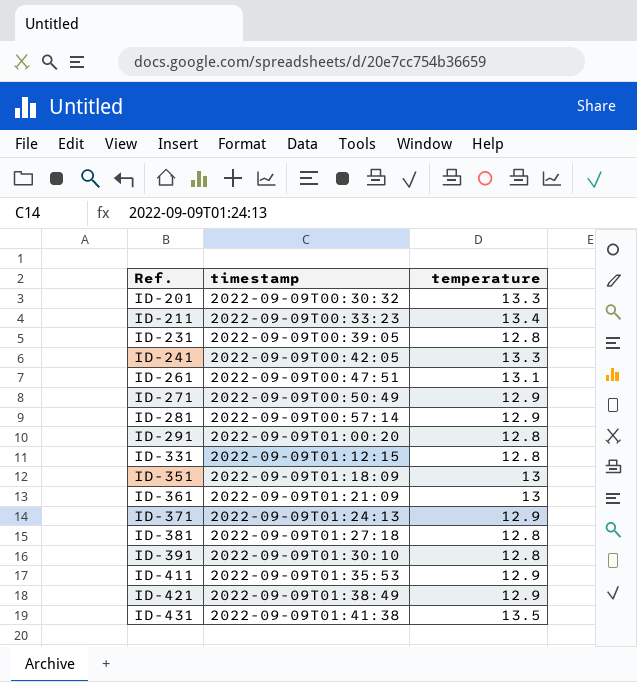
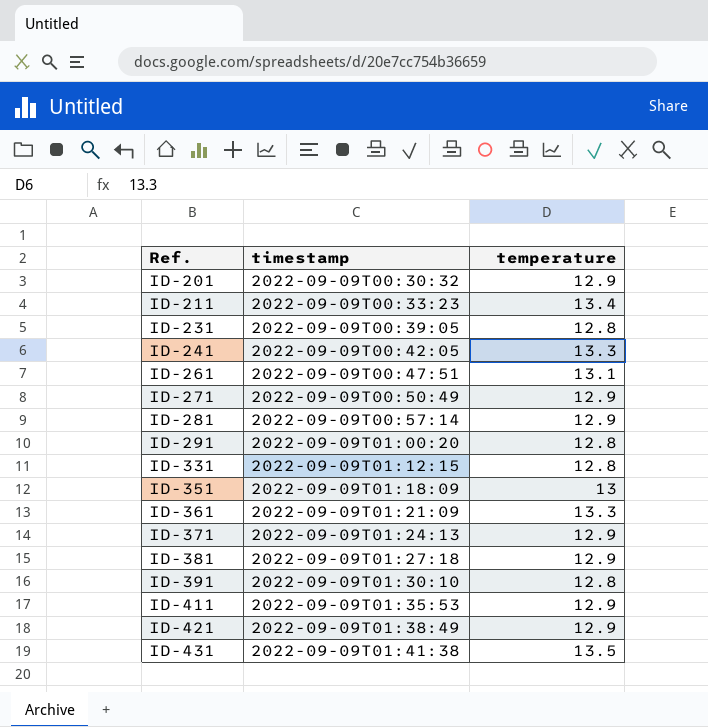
ID-201 | temperature: 13.3 -> 12.9
ID-361 | temperature: 13 -> 13.3
ID-381 | temperature: 12.8 -> 12.9

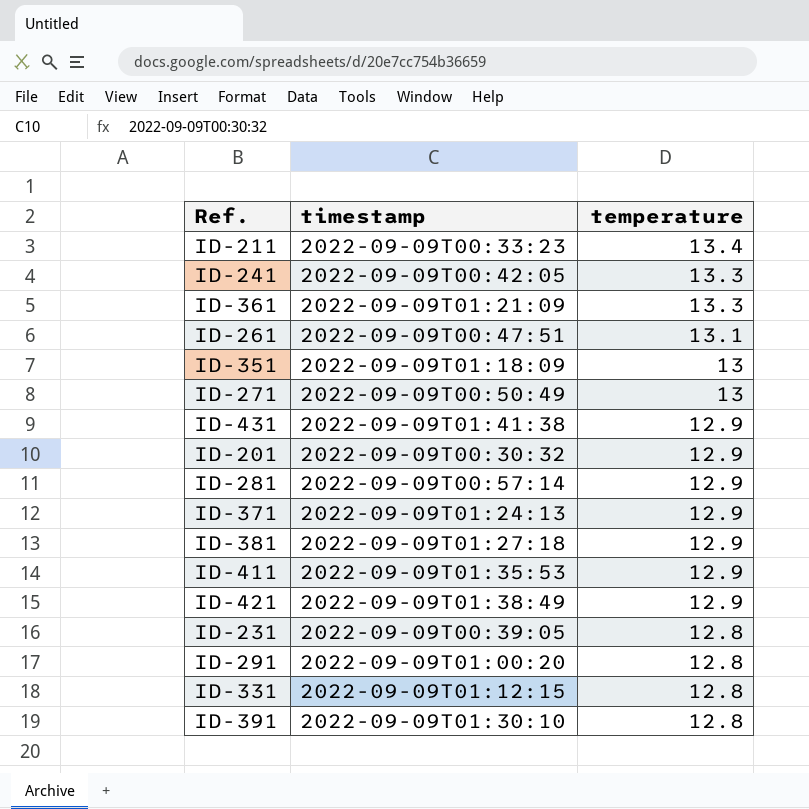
row order: Ref. ascending -> temperature descending
ID-271 | temperature: 12.9 -> 13
ID-431 | temperature: 13.5 -> 12.9

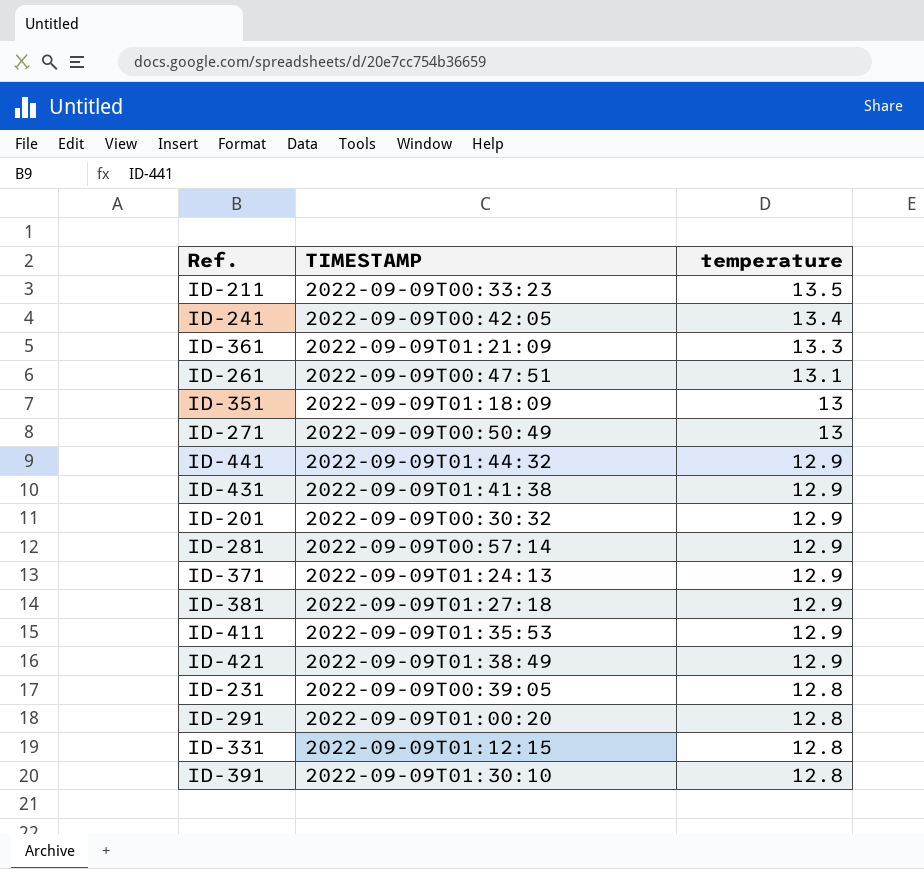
column name: timestamp -> TIMESTAMP
ID-211 | temperature: 13.4 -> 13.5
ID-241 | temperature: 13.3 -> 13.4
row ID-441: none -> 2022-09-09T01:44:32 | 12.9

